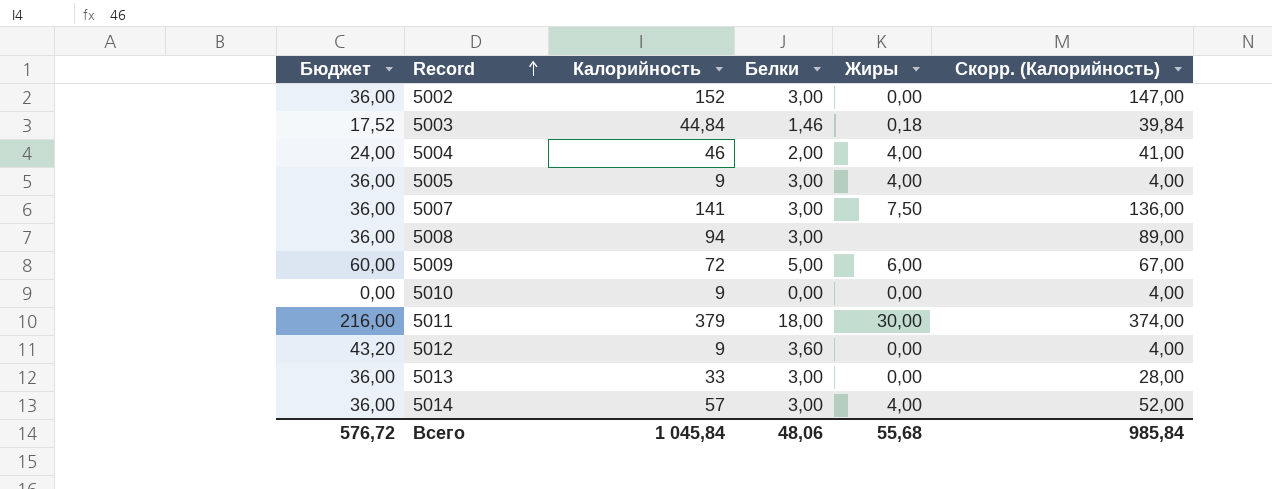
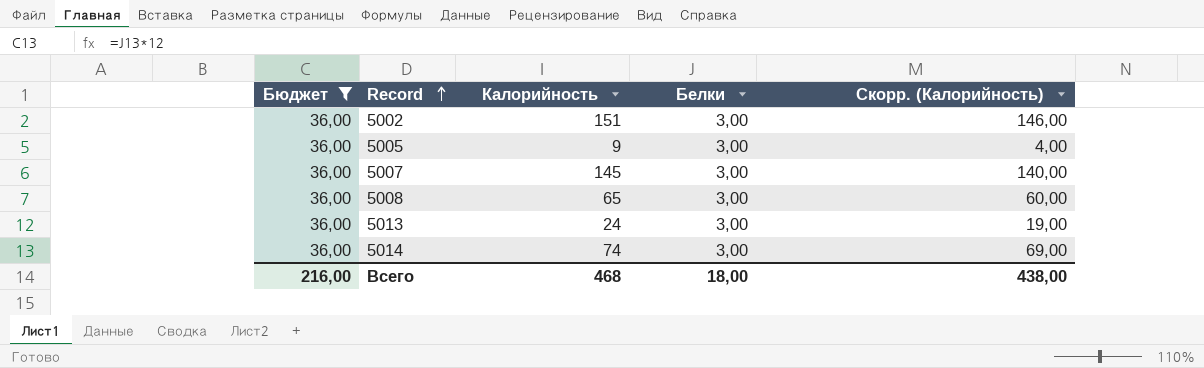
filter: none -> Бюджет = 36,00
column Жиры | position: 5 -> none
5002 | Калорийность: 152 -> 151
5002 | Скорр. (Калорийность): 147,00 -> 146,00
5007 | Калорийность: 141 -> 145
5007 | Скорр. (Калорийность): 136,00 -> 140,00
5008 | Калорийность: 94 -> 65
5008 | Скорр. (Калорийность): 89,00 -> 60,00
5013 | Калорийность: 33 -> 24
5013 | Скорр. (Калорийность): 28,00 -> 19,00
5014 | Калорийность: 57 -> 74
5014 | Скорр. (Калорийность): 52,00 -> 69,00
Всего | Бюджет: 576,72 -> 216,00
Всего | Калорийность: 1 045,84 -> 468
Всего | Белки: 48,06 -> 18,00
Всего | Скорр. (Калорийность): 985,84 -> 438,00

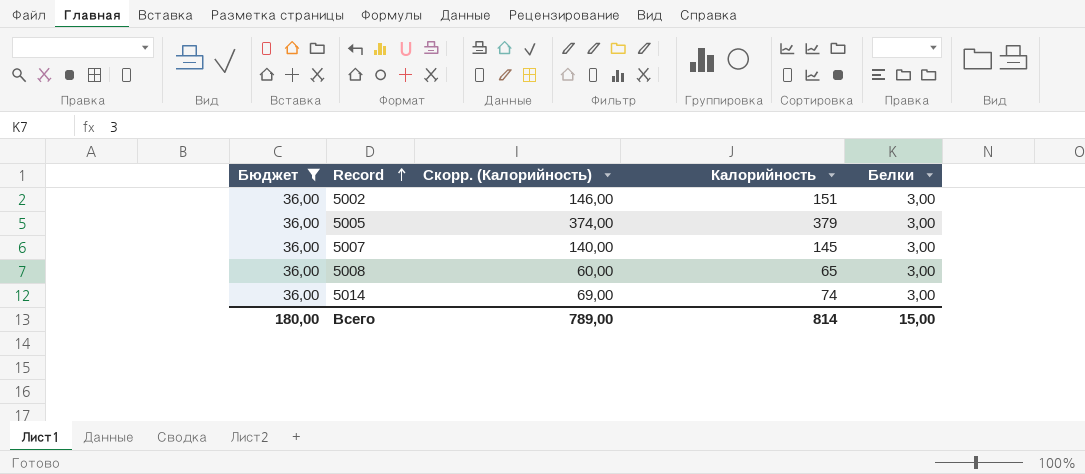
column Скорр. (Калорийность) | position: 5 -> 3
row 5013: 36,00 | 24 | 3,00 | 19,00 -> none
5005 | Скорр. (Калорийность): 4,00 -> 374,00
5005 | Калорийность: 9 -> 379
Всего | Бюджет: 216,00 -> 180,00
Всего | Скорр. (Калорийность): 438,00 -> 789,00
Всего | Калорийность: 468 -> 814
Всего | Белки: 18,00 -> 15,00

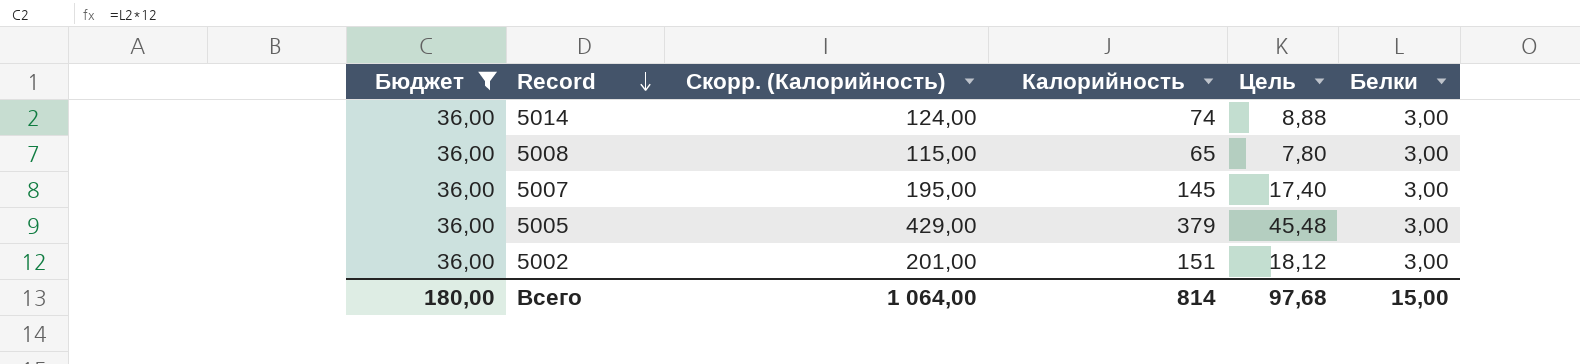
row order: Record ascending -> Record descending
column Скорр. (Калорийность) | formula: [Калорийность] - 5 -> [Калорийность] + 50
column Цель | formula: none -> [Калорийность] * 0,12
Всего | Скорр. (Калорийность): 789,00 -> 1 064,00

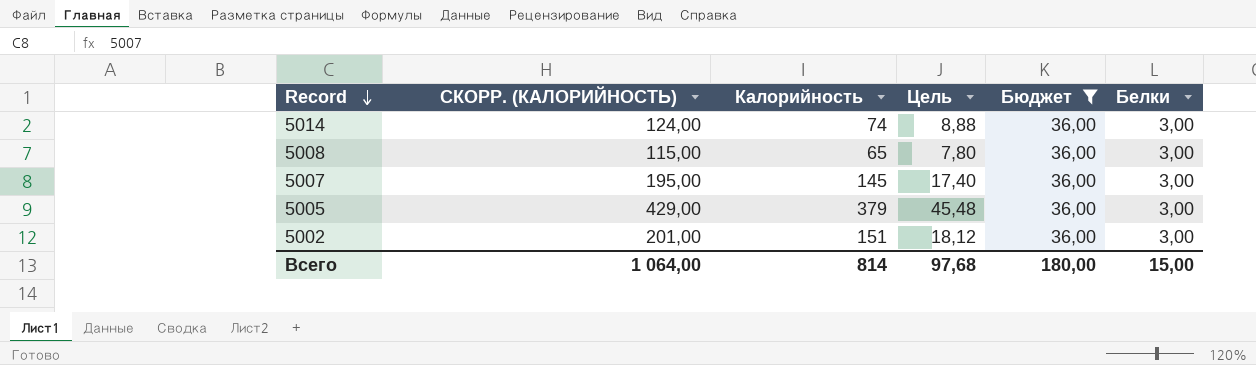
column name: Скорр. (Калорийность) -> СКОРР. (КАЛОРИЙНОСТЬ)
column Бюджет | position: 1 -> 5

